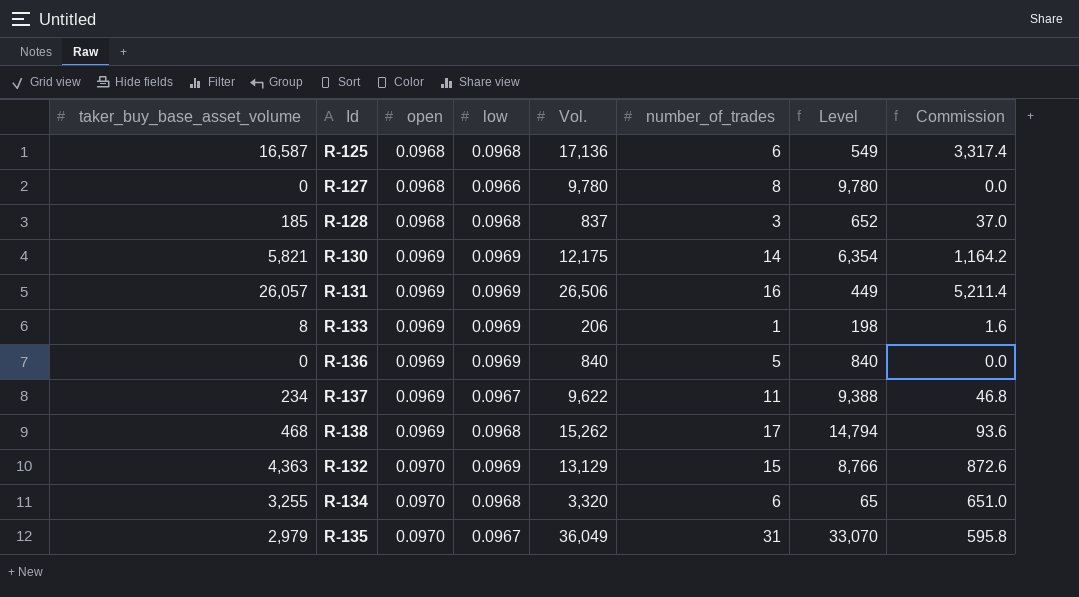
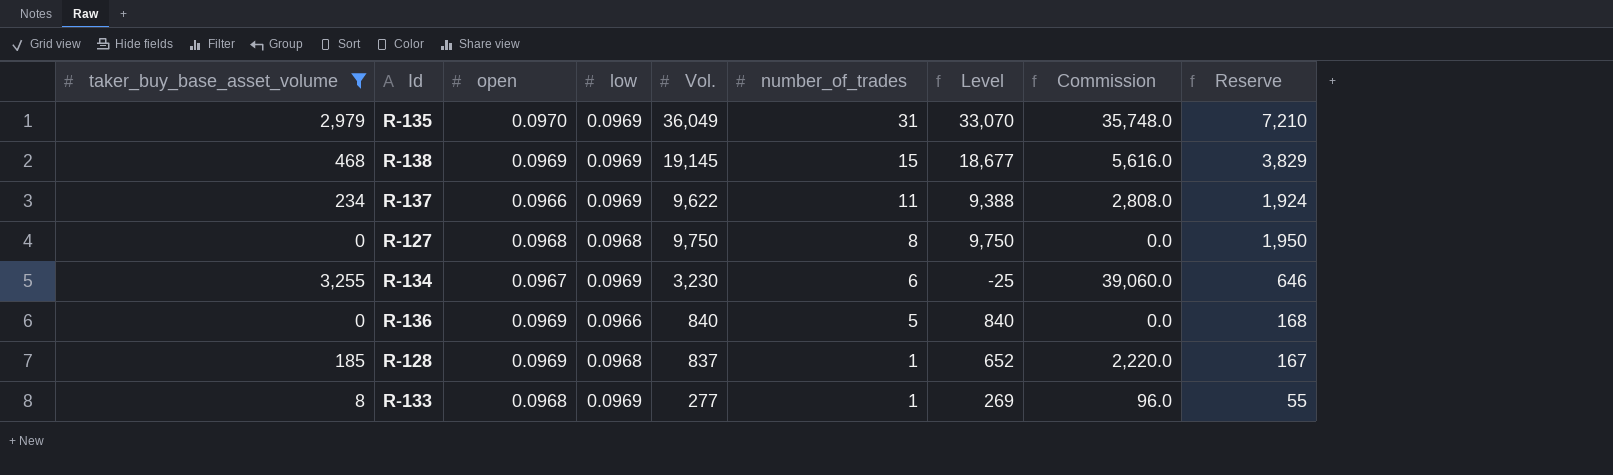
filter: none -> taker_buy_base_asset_volume <= 3,255
row order: open ascending -> number_of_trades descending
column Commission | formula: [taker_buy_base_asset_volume] * 0.2 -> [taker_buy_base_asset_volume] * 12
column Reserve | formula: none -> [Vol.] * 0.2
R-135 | low: 0.0967 -> 0.0969
R-138 | low: 0.0968 -> 0.0969
R-138 | Vol.: 15,262 -> 19,145
R-138 | number_of_trades: 17 -> 15
R-138 | Level: 14,794 -> 18,677
R-137 | open: 0.0969 -> 0.0966
R-137 | low: 0.0967 -> 0.0969
R-127 | low: 0.0966 -> 0.0968
R-127 | Vol.: 9,780 -> 9,750
R-127 | Level: 9,780 -> 9,750
R-134 | open: 0.0970 -> 0.0967
R-134 | low: 0.0968 -> 0.0969
R-134 | Vol.: 3,320 -> 3,230
R-134 | Level: 65 -> -25
R-136 | low: 0.0969 -> 0.0966
R-128 | open: 0.0968 -> 0.0969
R-128 | number_of_trades: 3 -> 1
R-133 | open: 0.0969 -> 0.0968
R-133 | Vol.: 206 -> 277
R-133 | Level: 198 -> 269

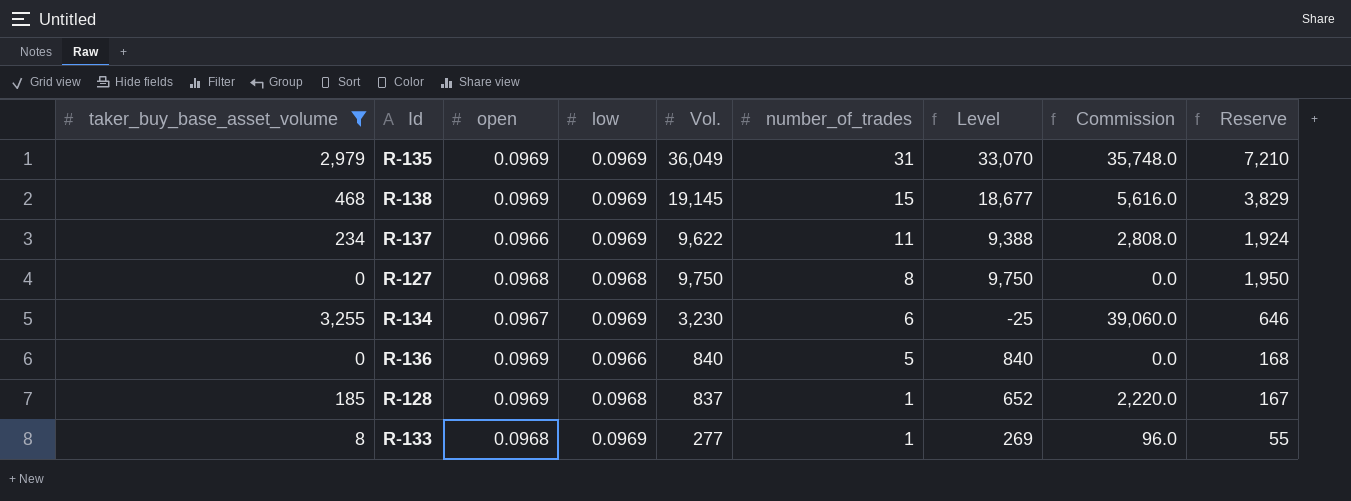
R-135 | open: 0.0970 -> 0.0969

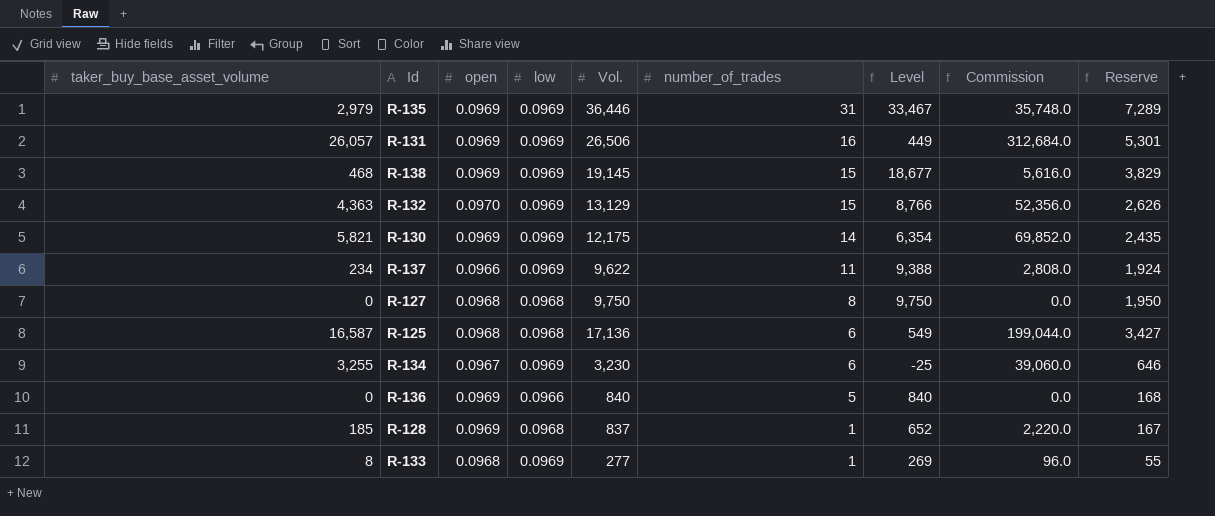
filter: taker_buy_base_asset_volume <= 3,255 -> none
R-135 | Vol.: 36,049 -> 36,446
R-135 | Level: 33,070 -> 33,467
R-135 | Reserve: 7,210 -> 7,289

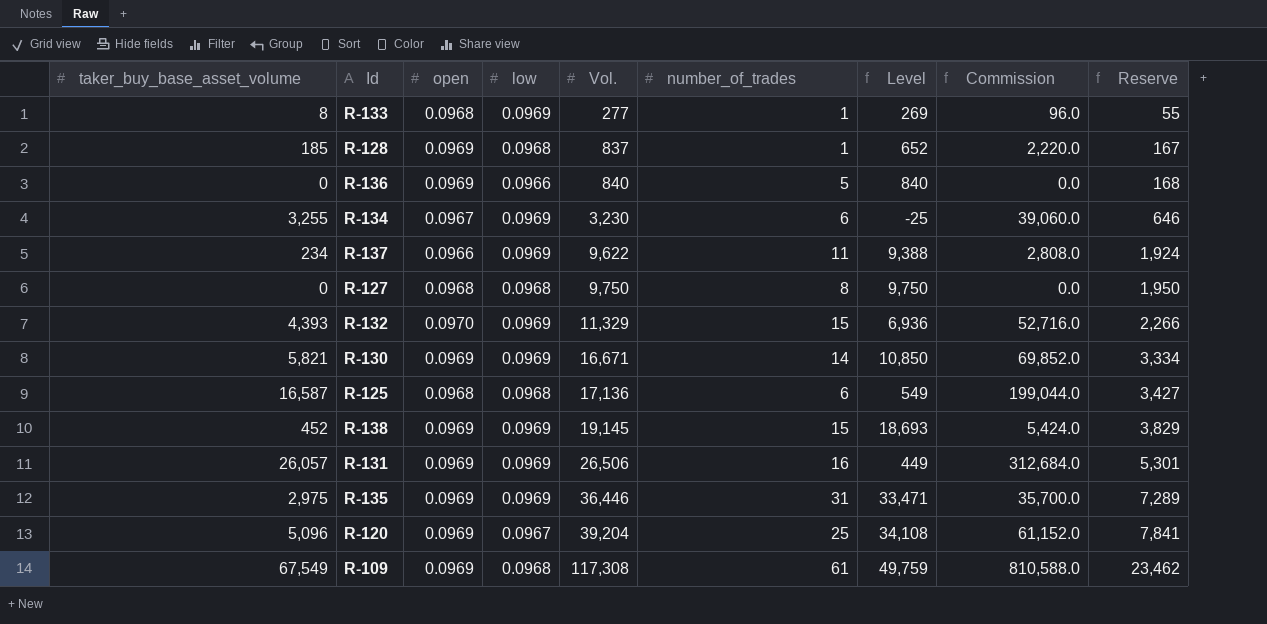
row order: number_of_trades descending -> Vol. ascending
R-132 | taker_buy_base_asset_volume: 4,363 -> 4,393
R-132 | Vol.: 13,129 -> 11,329
R-132 | Level: 8,766 -> 6,936
R-132 | Commission: 52,356.0 -> 52,716.0
R-132 | Reserve: 2,626 -> 2,266
R-130 | Vol.: 12,175 -> 16,671
R-130 | Level: 6,354 -> 10,850
R-130 | Reserve: 2,435 -> 3,334
R-138 | taker_buy_base_asset_volume: 468 -> 452
R-138 | Level: 18,677 -> 18,693
R-138 | Commission: 5,616.0 -> 5,424.0
R-135 | taker_buy_base_asset_volume: 2,979 -> 2,975
R-135 | Level: 33,467 -> 33,471
R-135 | Commission: 35,748.0 -> 35,700.0
row R-120: none -> 5,096 | 0.0969 | 0.0967 | 39,204 | 25 | 34,108 | 61,152.0 | 7,841
row R-109: none -> 67,549 | 0.0969 | 0.0968 | 117,308 | 61 | 49,759 | 810,588.0 | 23,462

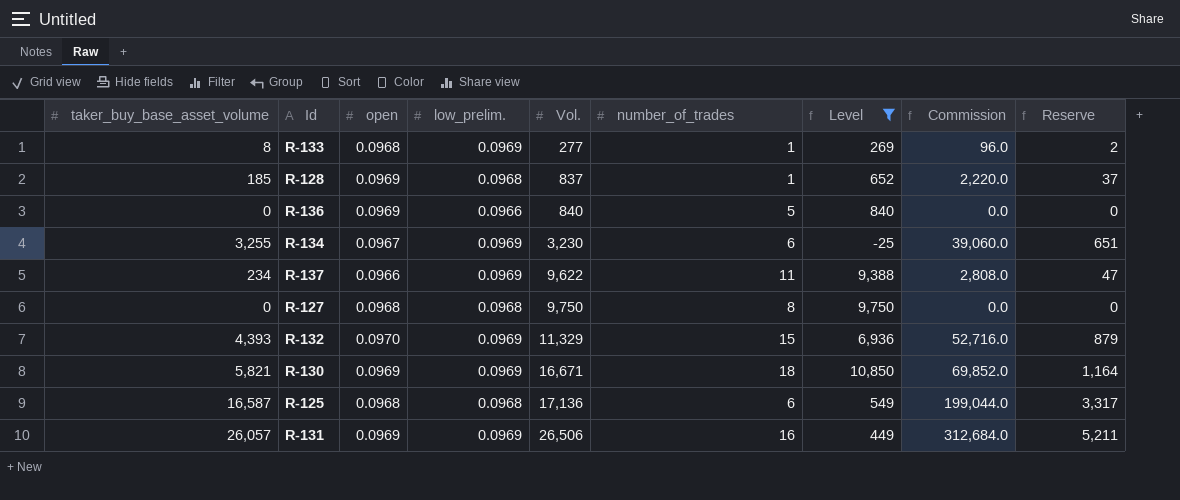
filter: none -> Level <= 10,850
column name: low -> low_prelim.
column Reserve | formula: [Vol.] * 0.2 -> [taker_buy_base_asset_volume] * 0.2
R-130 | number_of_trades: 14 -> 18

